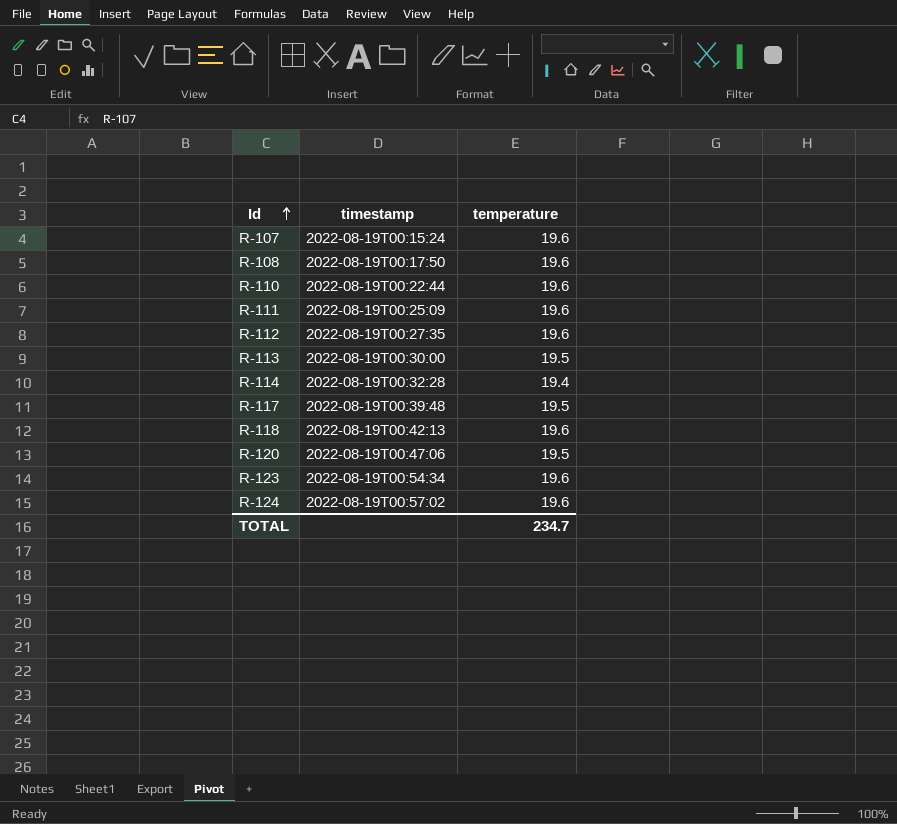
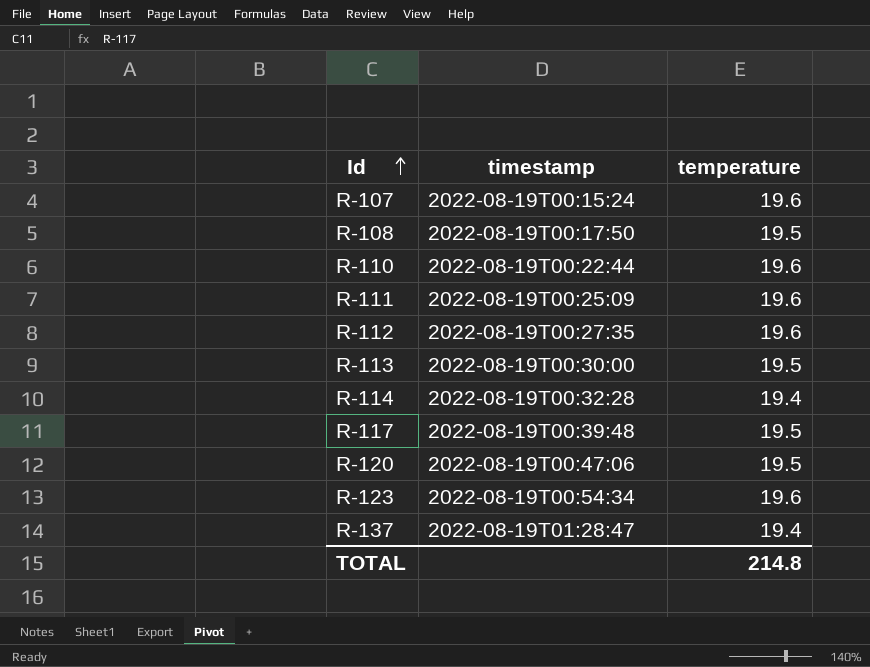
row R-118: 2022-08-19T00:42:13 | 19.6 -> none
row R-124: 2022-08-19T00:57:02 | 19.6 -> none
R-108 | temperature: 19.6 -> 19.5
row R-137: none -> 2022-08-19T01:28:47 | 19.4
TOTAL | temperature: 234.7 -> 214.8

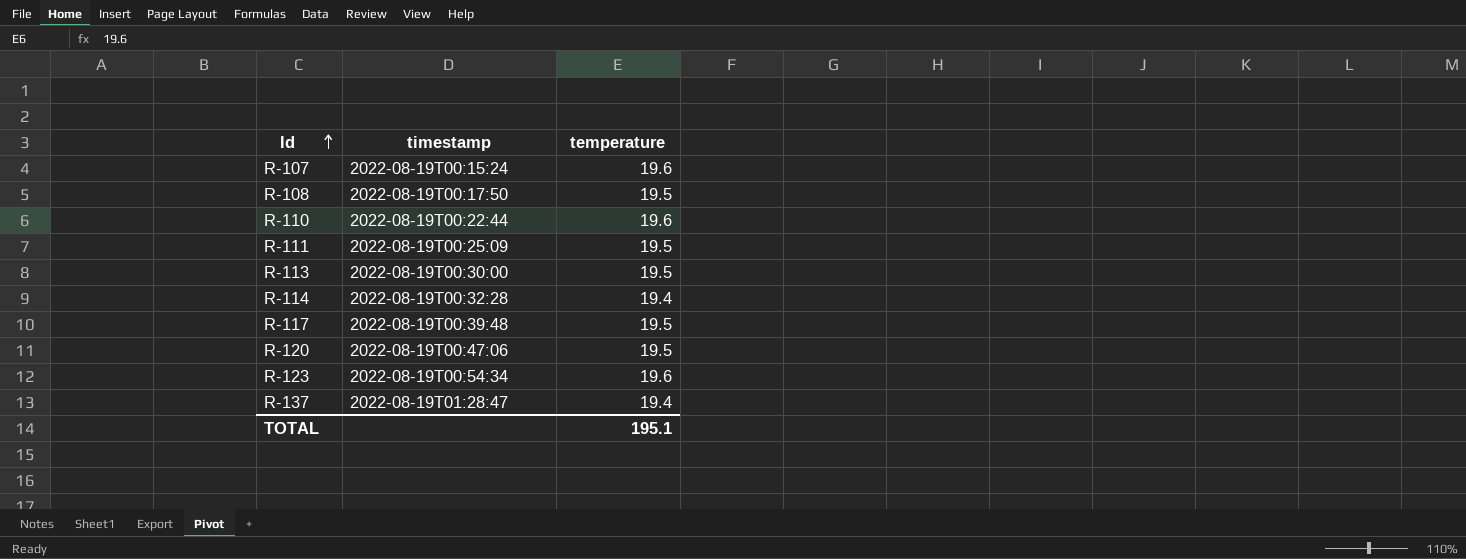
row R-112: 2022-08-19T00:27:35 | 19.6 -> none
R-111 | temperature: 19.6 -> 19.5
TOTAL | temperature: 214.8 -> 195.1

